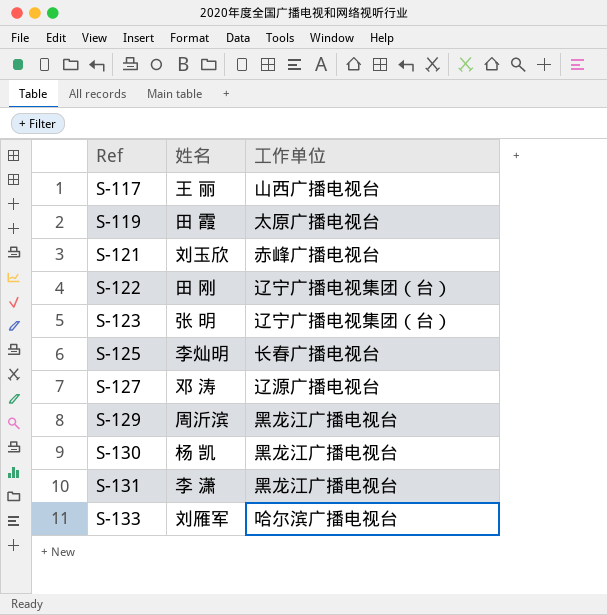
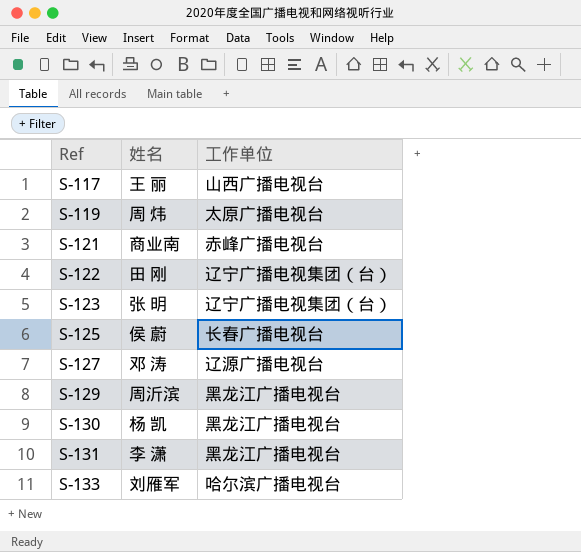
S-119 | 姓名: 田 霞 -> 周 炜
S-121 | 姓名: 刘玉欣 -> 商业南
S-125 | 姓名: 李灿明 -> 侯 蔚

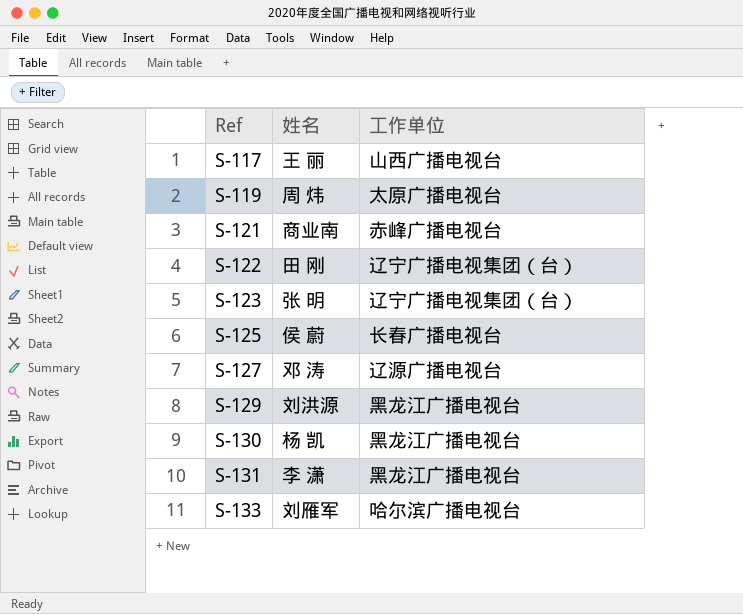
S-129 | 姓名: 周沂滨 -> 刘洪源

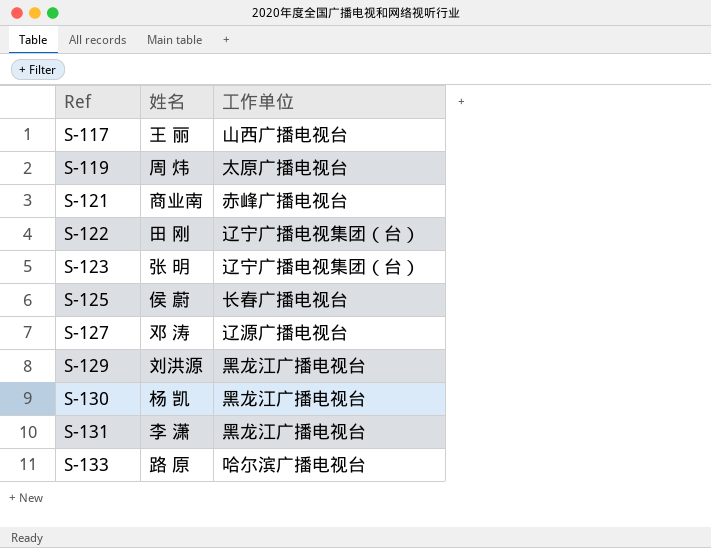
S-133 | 姓名: 刘雁军 -> 路 原

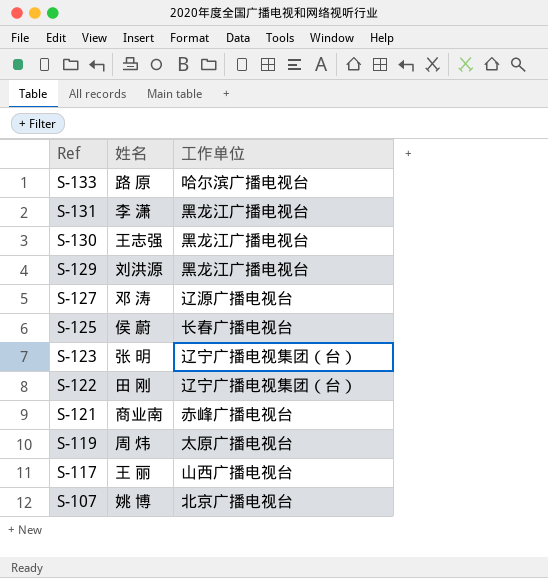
row order: Ref ascending -> Ref descending
S-130 | 姓名: 杨 凯 -> 王志强
row S-107: none -> 姚 博 | 北京广播电视台

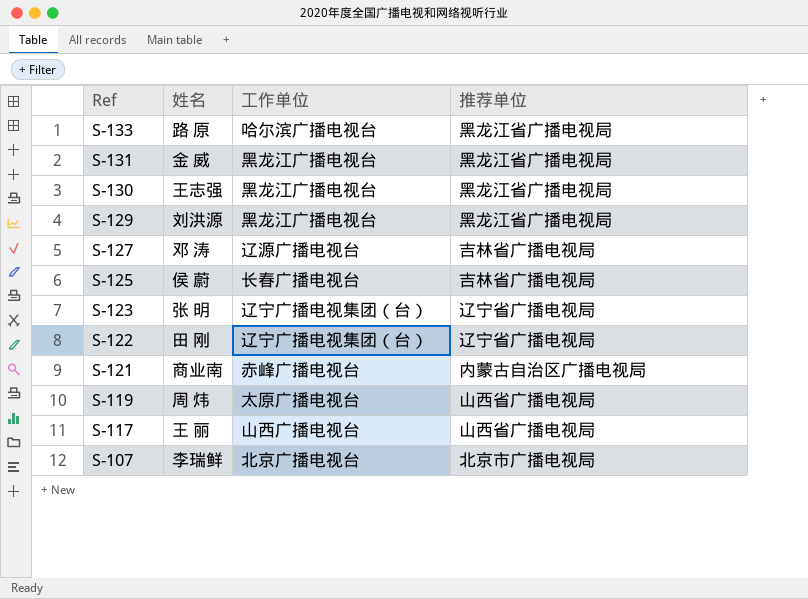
column 推荐单位 | position: none -> 4
S-131 | 姓名: 李 潇 -> 金 威
S-107 | 姓名: 姚 博 -> 李瑞鲜

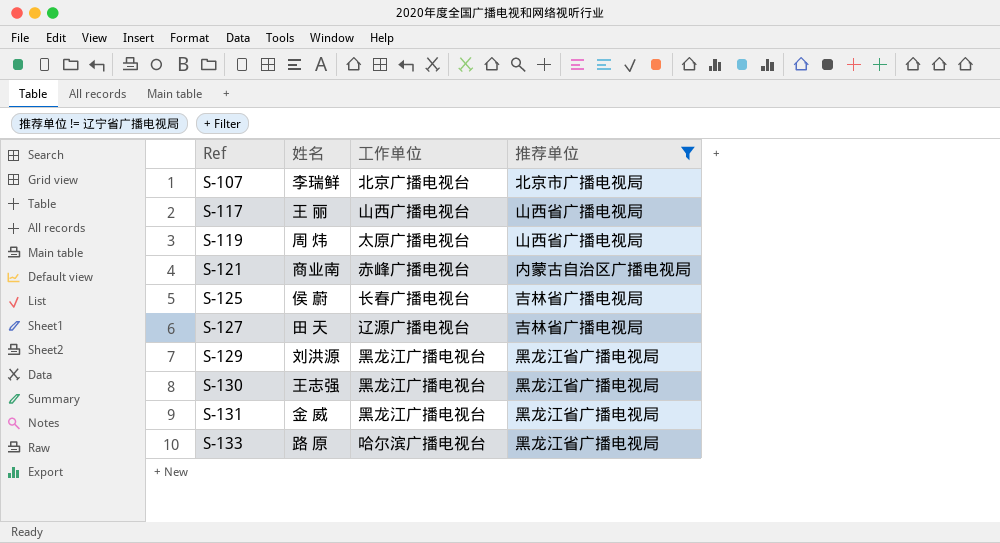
filter: none -> 推荐单位 != 辽宁省广播电视局
row order: Ref descending -> Ref ascending
S-127 | 姓名: 邓 涛 -> 田 天

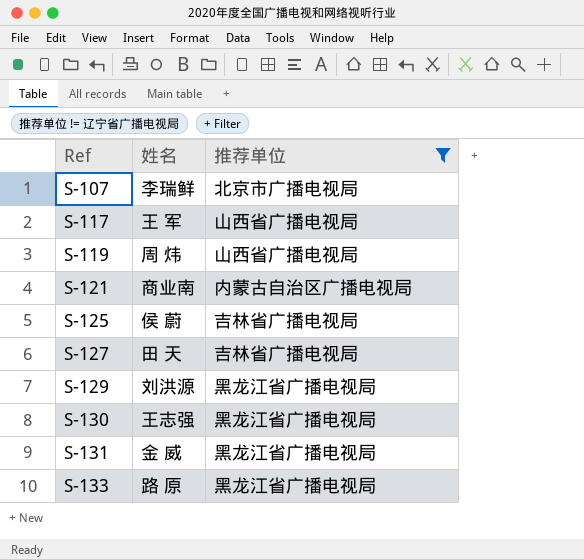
column 工作单位 | position: 3 -> none
S-117 | 姓名: 王 丽 -> 王 军

